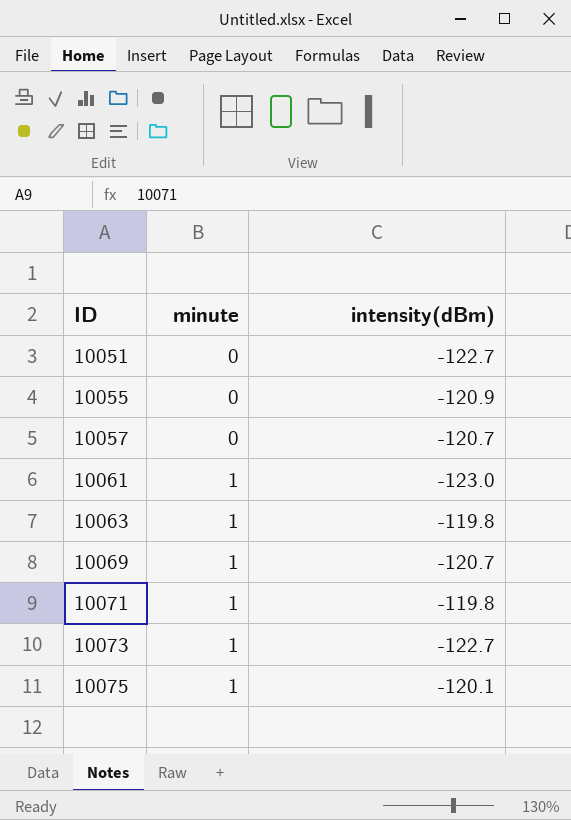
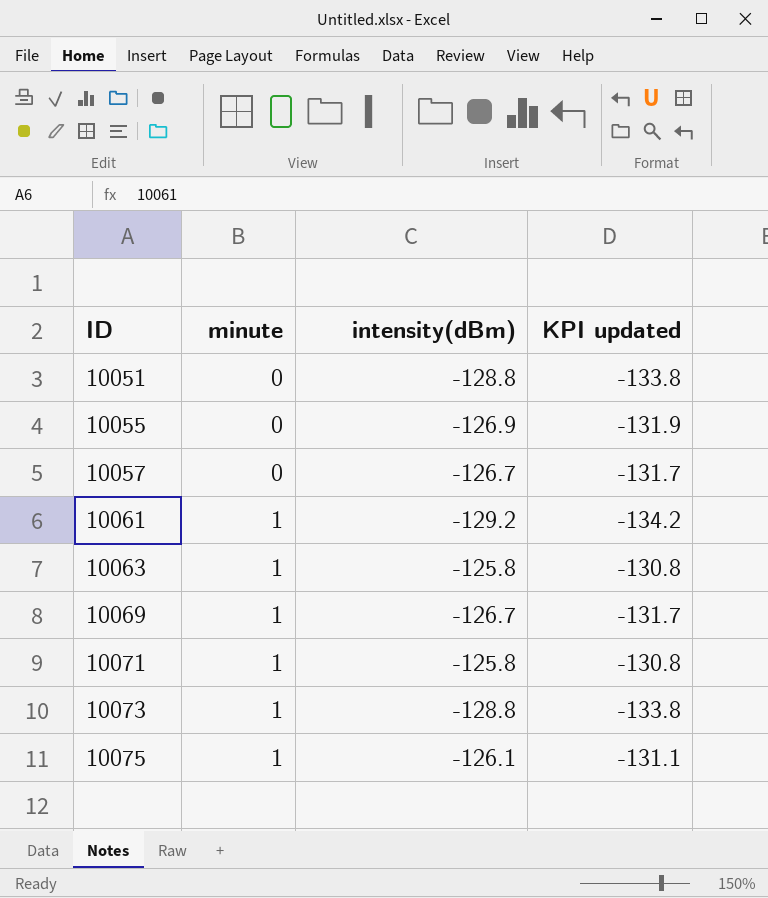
column KPI updated | formula: none -> [intensity(dBm)] - 5
10051 | intensity(dBm): -122.7 -> -128.8
10055 | intensity(dBm): -120.9 -> -126.9
10057 | intensity(dBm): -120.7 -> -126.7
10061 | intensity(dBm): -123.0 -> -129.2
10063 | intensity(dBm): -119.8 -> -125.8
10069 | intensity(dBm): -120.7 -> -126.7
10071 | intensity(dBm): -119.8 -> -125.8
10073 | intensity(dBm): -122.7 -> -128.8
10075 | intensity(dBm): -120.1 -> -126.1

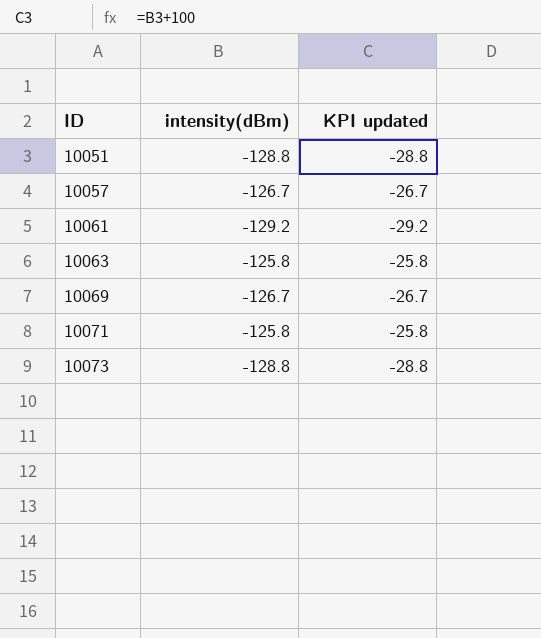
column minute | position: 2 -> none
column KPI updated | formula: [intensity(dBm)] - 5 -> [intensity(dBm)] + 100
row 10055: 0 | -126.9 | -131.9 -> none
row 10075: 1 | -126.1 | -131.1 -> none

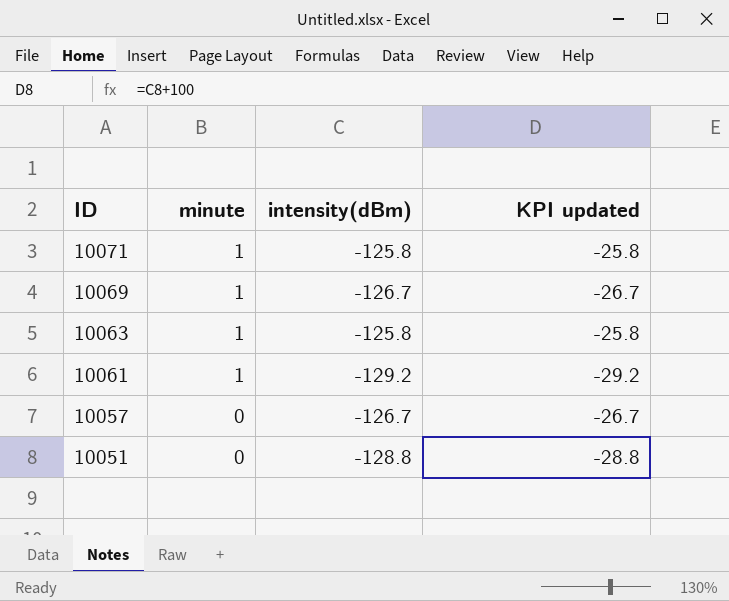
row order: ID ascending -> ID descending
column minute | position: none -> 2
row 10073: -128.8 | -28.8 -> none

